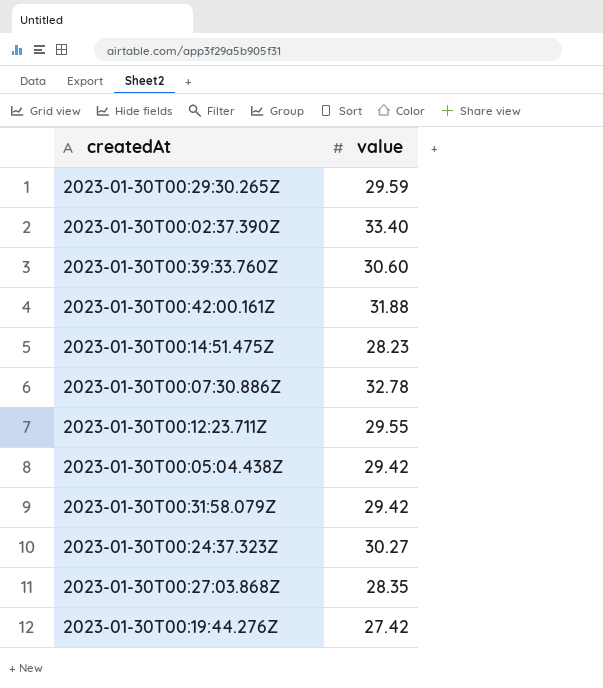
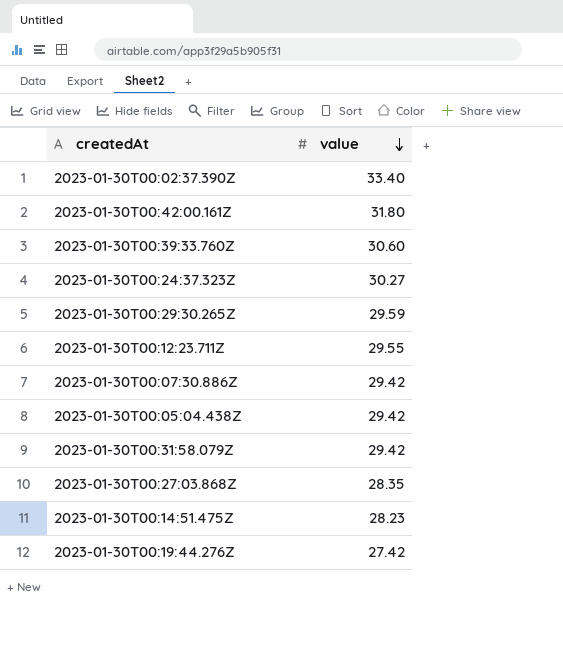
row order: none -> value descending
2023-01-30T00:42:00.161Z | value: 31.88 -> 31.80
2023-01-30T00:07:30.886Z | value: 32.78 -> 29.42

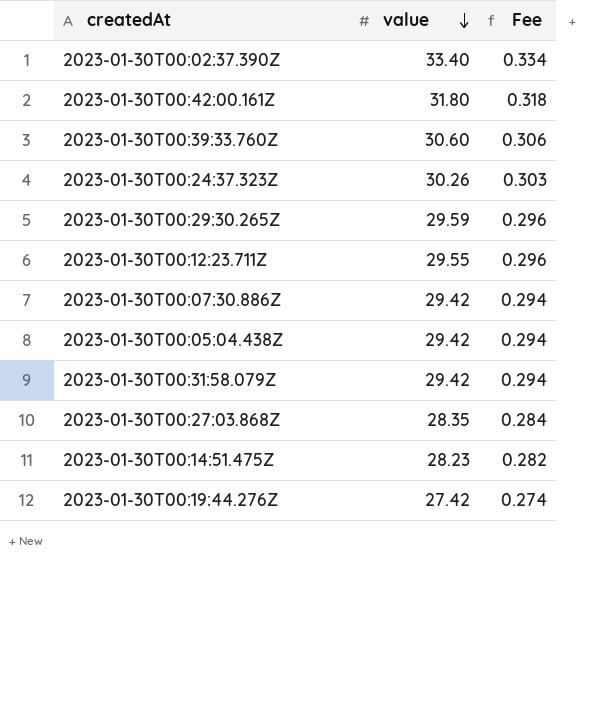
column Fee | formula: none -> [value] * 0.01
2023-01-30T00:24:37.323Z | value: 30.27 -> 30.26

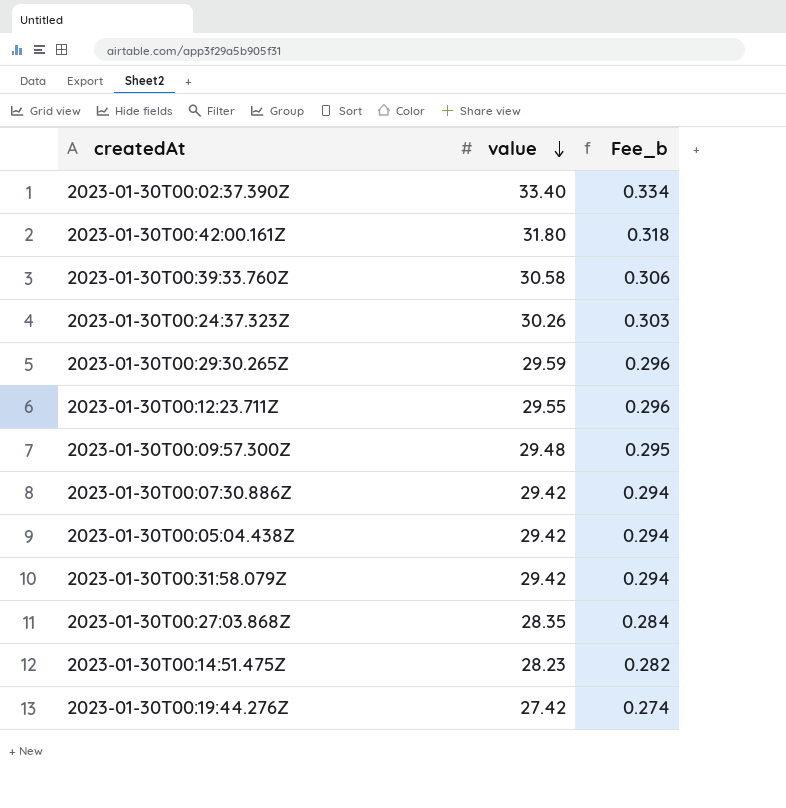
column name: Fee -> Fee_b
2023-01-30T00:39:33.760Z | value: 30.60 -> 30.58
row 2023-01-30T00:09:57.300Z: none -> 29.48 | 0.295

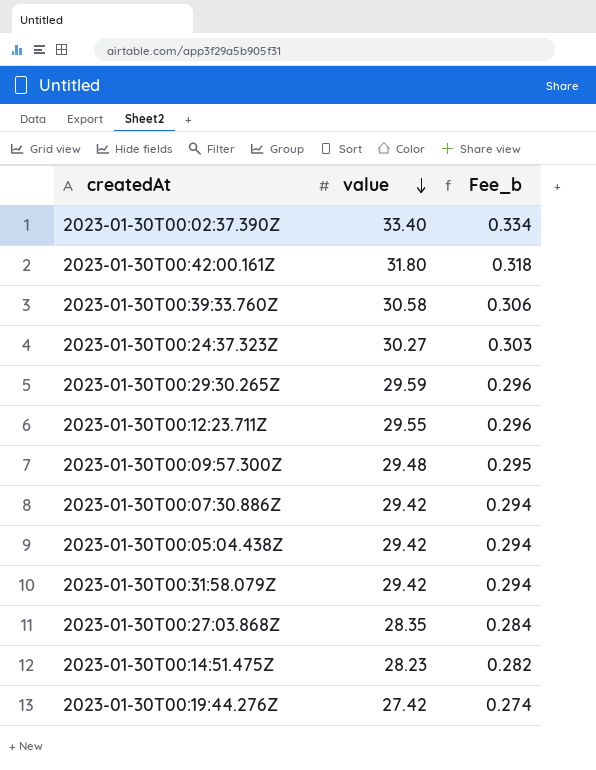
2023-01-30T00:24:37.323Z | value: 30.26 -> 30.27

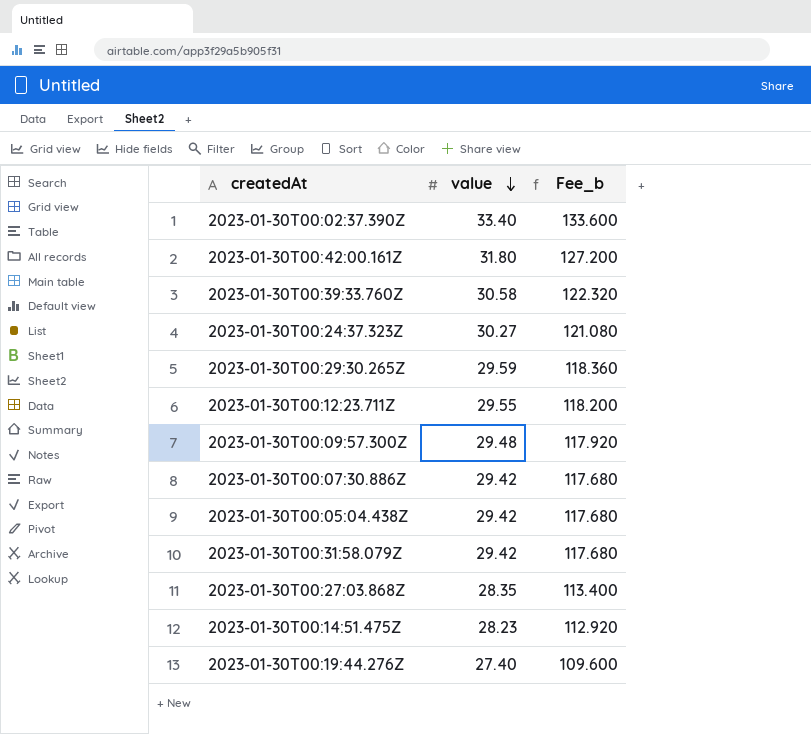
column Fee_b | formula: [value] * 0.01 -> [value] * 4
2023-01-30T00:19:44.276Z | value: 27.42 -> 27.40

